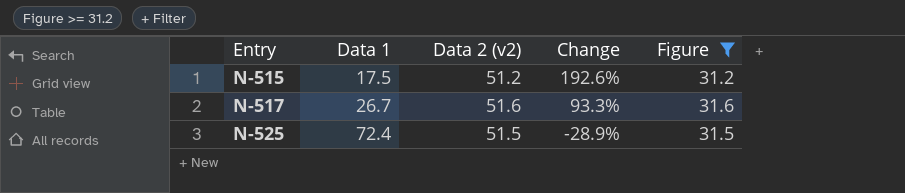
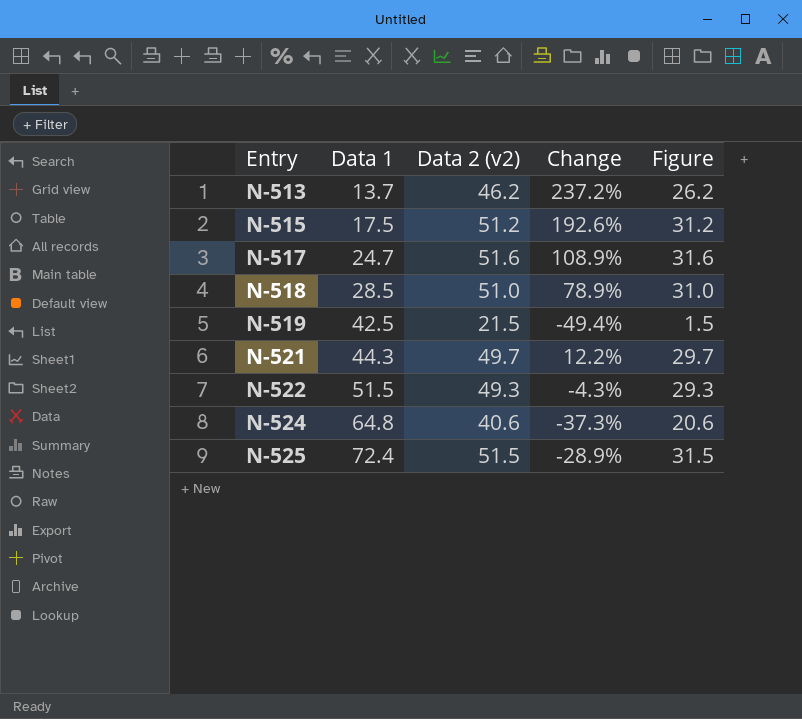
filter: Figure >= 31.2 -> none
N-517 | Data 1: 26.7 -> 24.7
N-517 | Change: 93.3% -> 108.9%

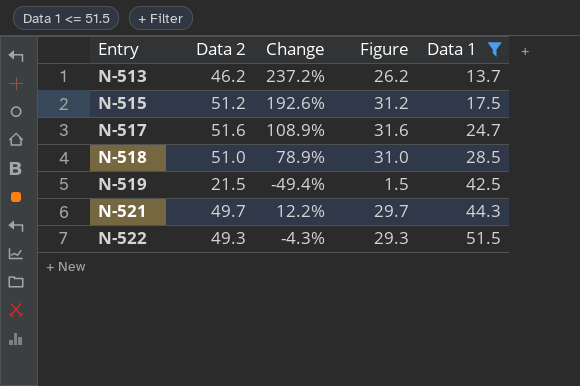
filter: none -> Data 1 <= 51.5
column name: Data 2 (v2) -> Data 2
column Data 1 | position: 2 -> 5

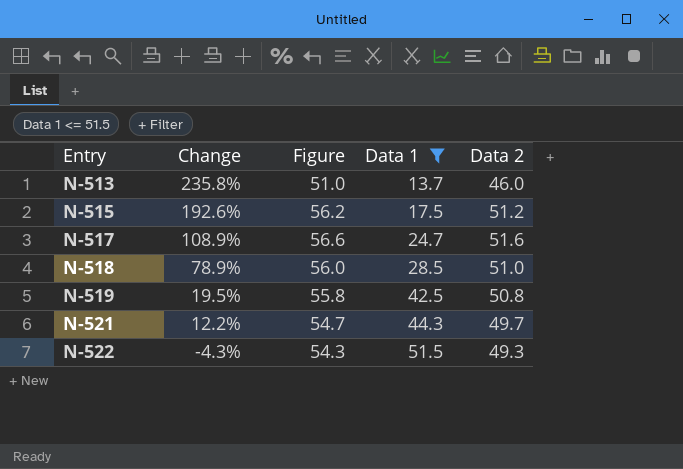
column Figure | formula: [Data 2] - 20 -> [Data 2] + 5
column Data 2 | position: 2 -> 5
N-513 | Change: 237.2% -> 235.8%
N-513 | Data 2: 46.2 -> 46.0
N-519 | Change: -49.4% -> 19.5%
N-519 | Data 2: 21.5 -> 50.8

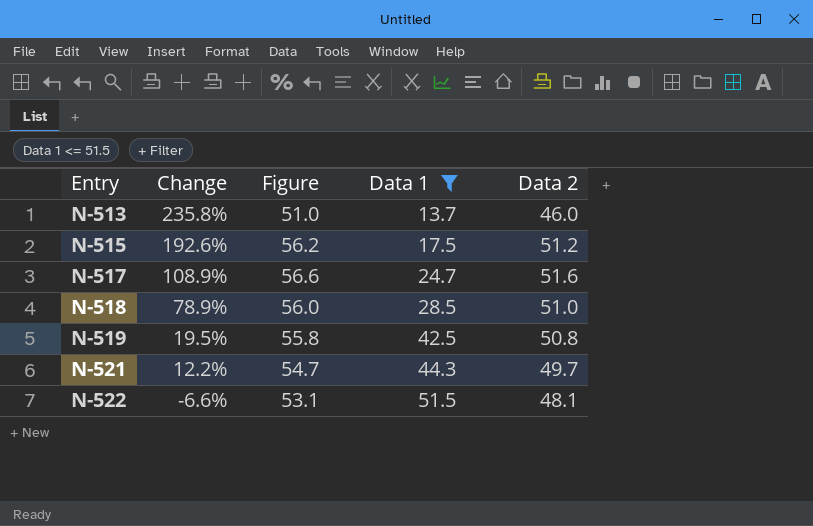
N-522 | Change: -4.3% -> -6.6%
N-522 | Figure: 54.3 -> 53.1
N-522 | Data 2: 49.3 -> 48.1

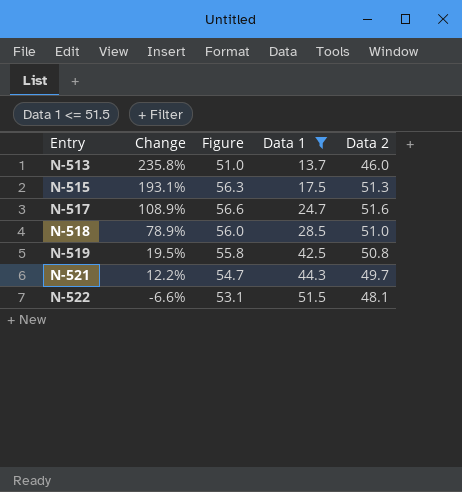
N-515 | Change: 192.6% -> 193.1%
N-515 | Figure: 56.2 -> 56.3
N-515 | Data 2: 51.2 -> 51.3

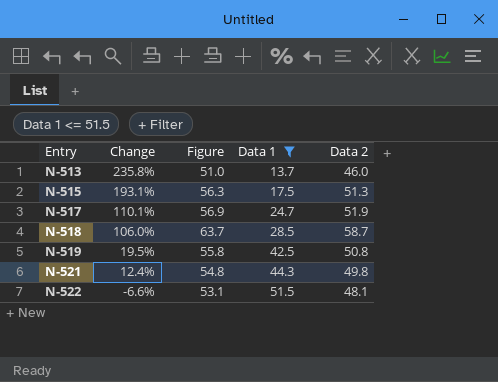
N-517 | Change: 108.9% -> 110.1%
N-517 | Figure: 56.6 -> 56.9
N-517 | Data 2: 51.6 -> 51.9
N-518 | Change: 78.9% -> 106.0%
N-518 | Figure: 56.0 -> 63.7
N-518 | Data 2: 51.0 -> 58.7
N-521 | Change: 12.2% -> 12.4%
N-521 | Figure: 54.7 -> 54.8
N-521 | Data 2: 49.7 -> 49.8

